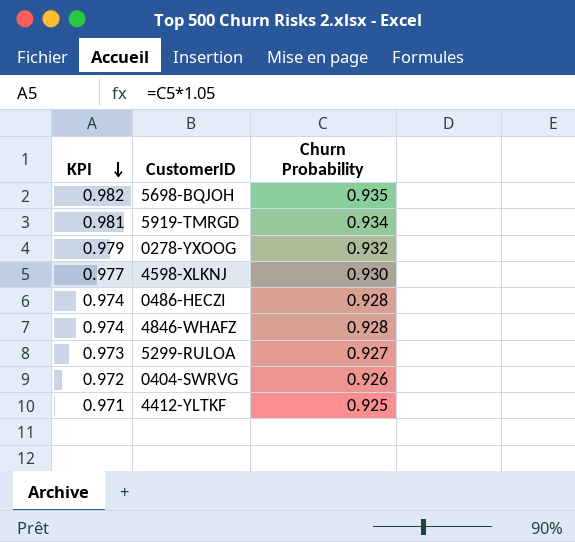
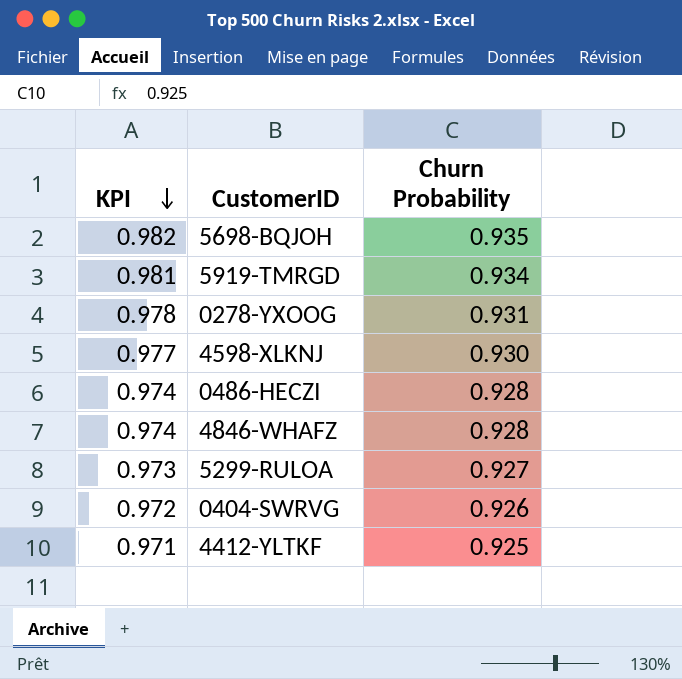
0278-YXOOG | KPI: 0.979 -> 0.978
0278-YXOOG | Churn Probability: 0.932 -> 0.931

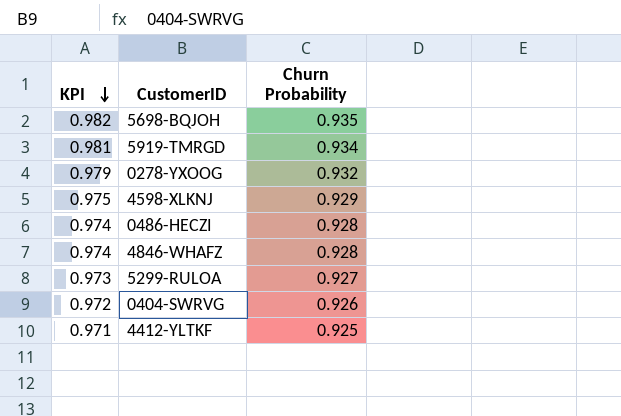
0278-YXOOG | KPI: 0.978 -> 0.979
0278-YXOOG | Churn Probability: 0.931 -> 0.932
4598-XLKNJ | KPI: 0.977 -> 0.975
4598-XLKNJ | Churn Probability: 0.930 -> 0.929

